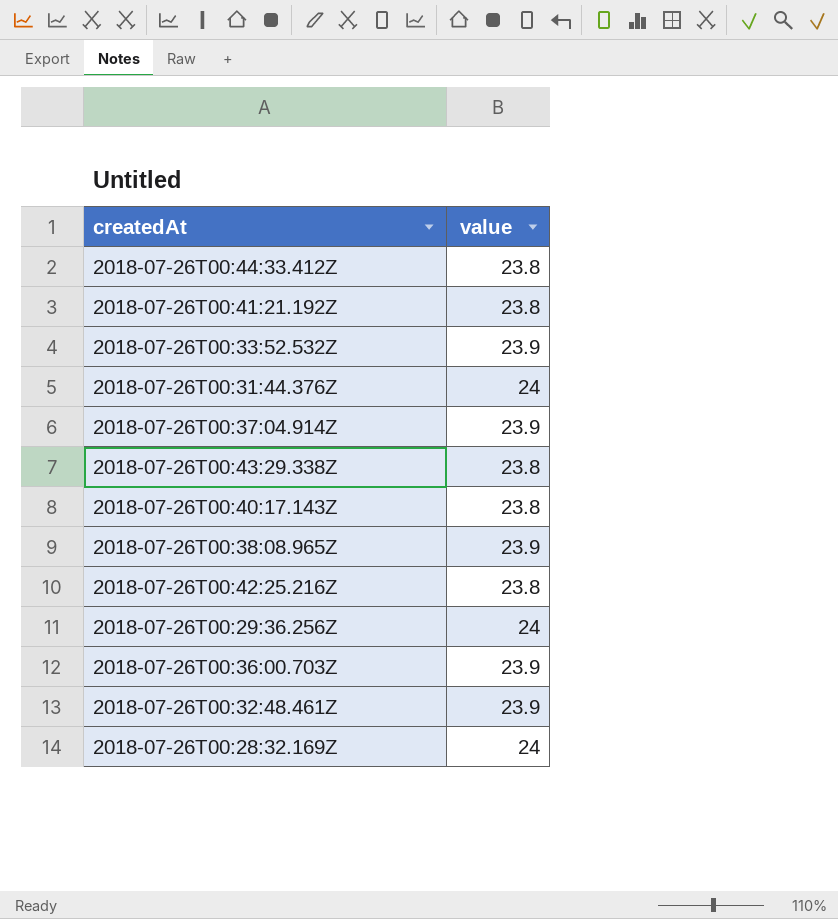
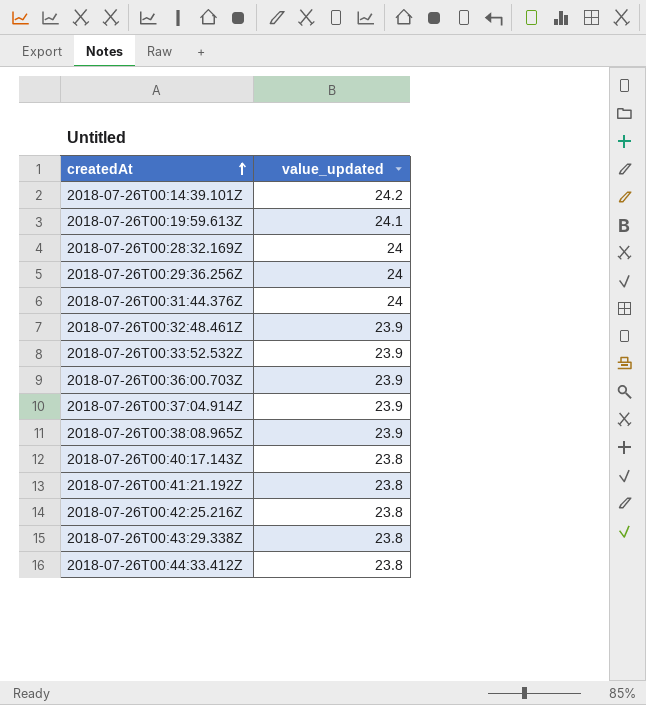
row order: none -> createdAt ascending
column name: value -> value_updated
row 2018-07-26T00:14:39.101Z: none -> 24.2
row 2018-07-26T00:19:59.613Z: none -> 24.1

